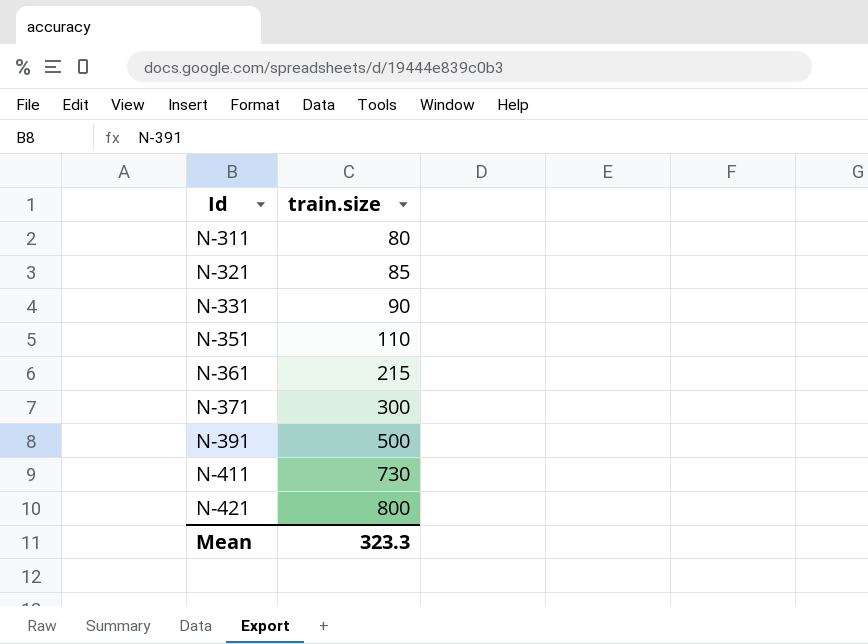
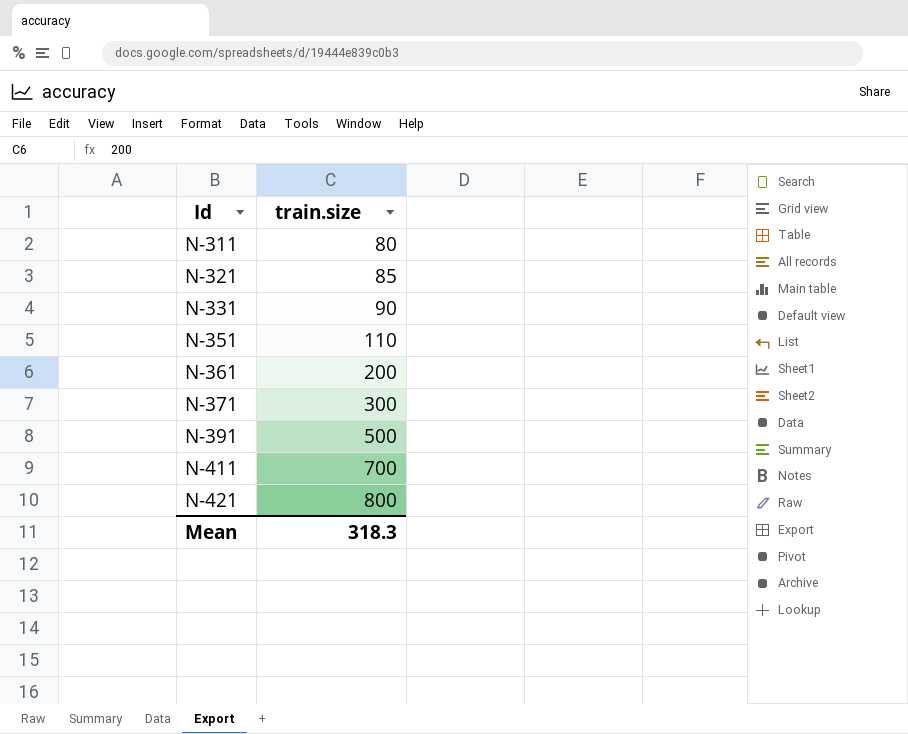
N-361 | train.size: 215 -> 200
N-411 | train.size: 730 -> 700
Mean | train.size: 323.3 -> 318.3

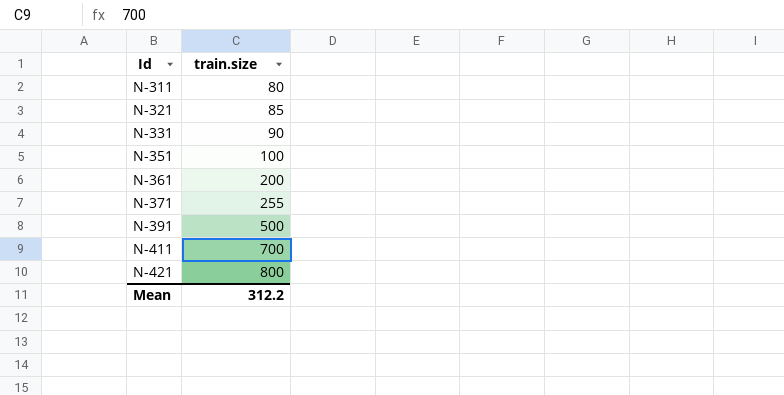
N-351 | train.size: 110 -> 100
N-371 | train.size: 300 -> 255
Mean | train.size: 318.3 -> 312.2

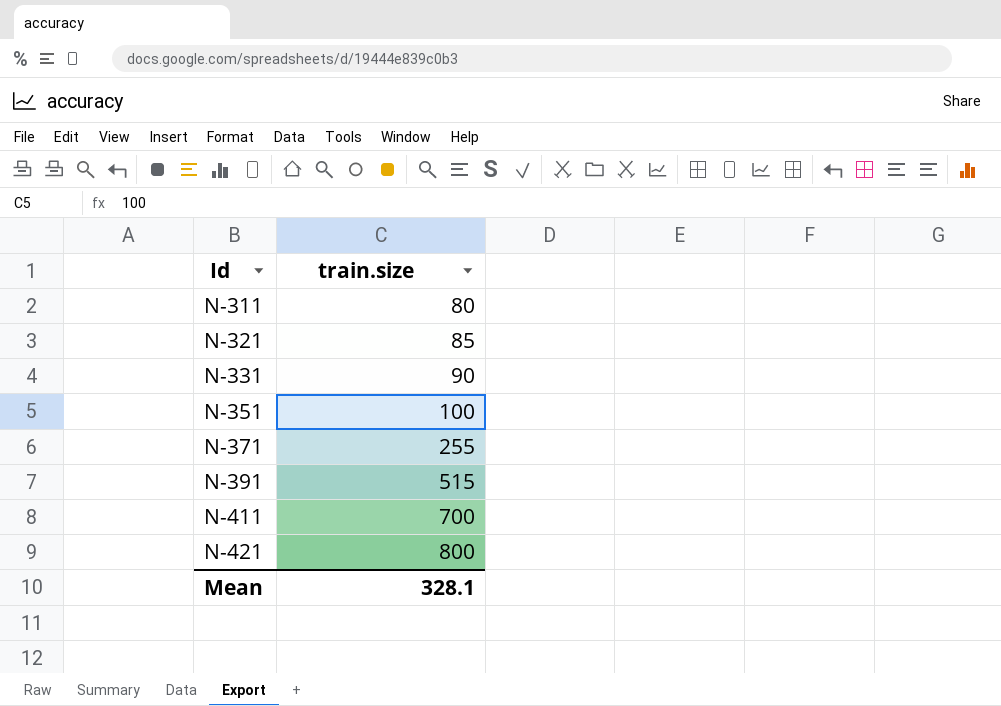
row N-361: 200 -> none
N-391 | train.size: 500 -> 515
Mean | train.size: 312.2 -> 328.1

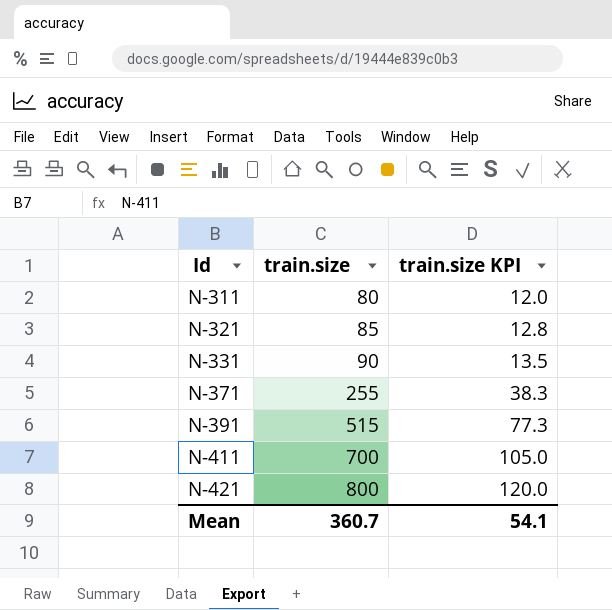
column train.size KPI | formula: none -> [train.size] * 0.15
row N-351: 100 -> none
Mean | train.size: 328.1 -> 360.7

